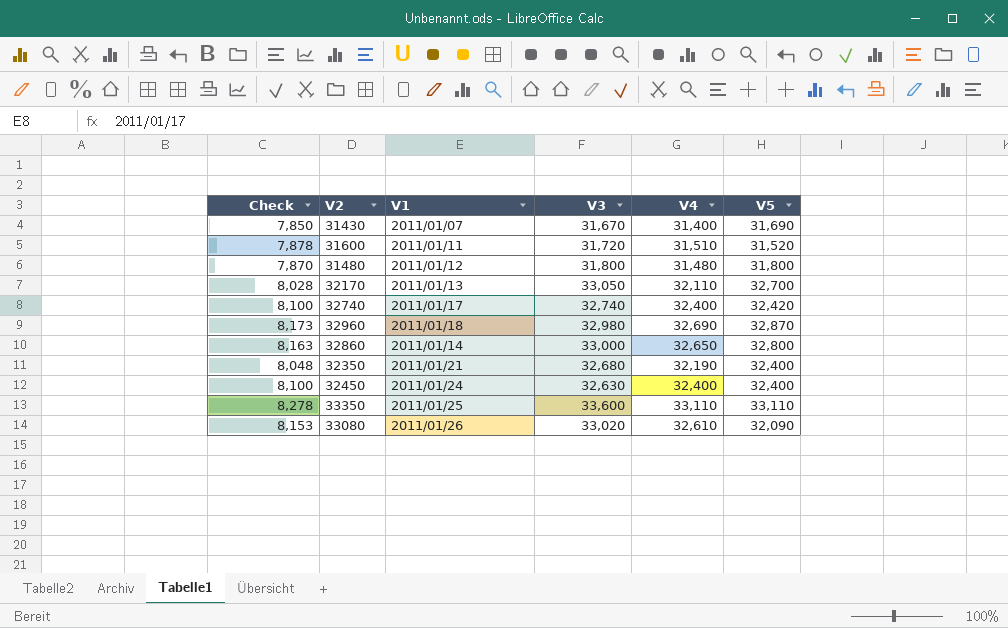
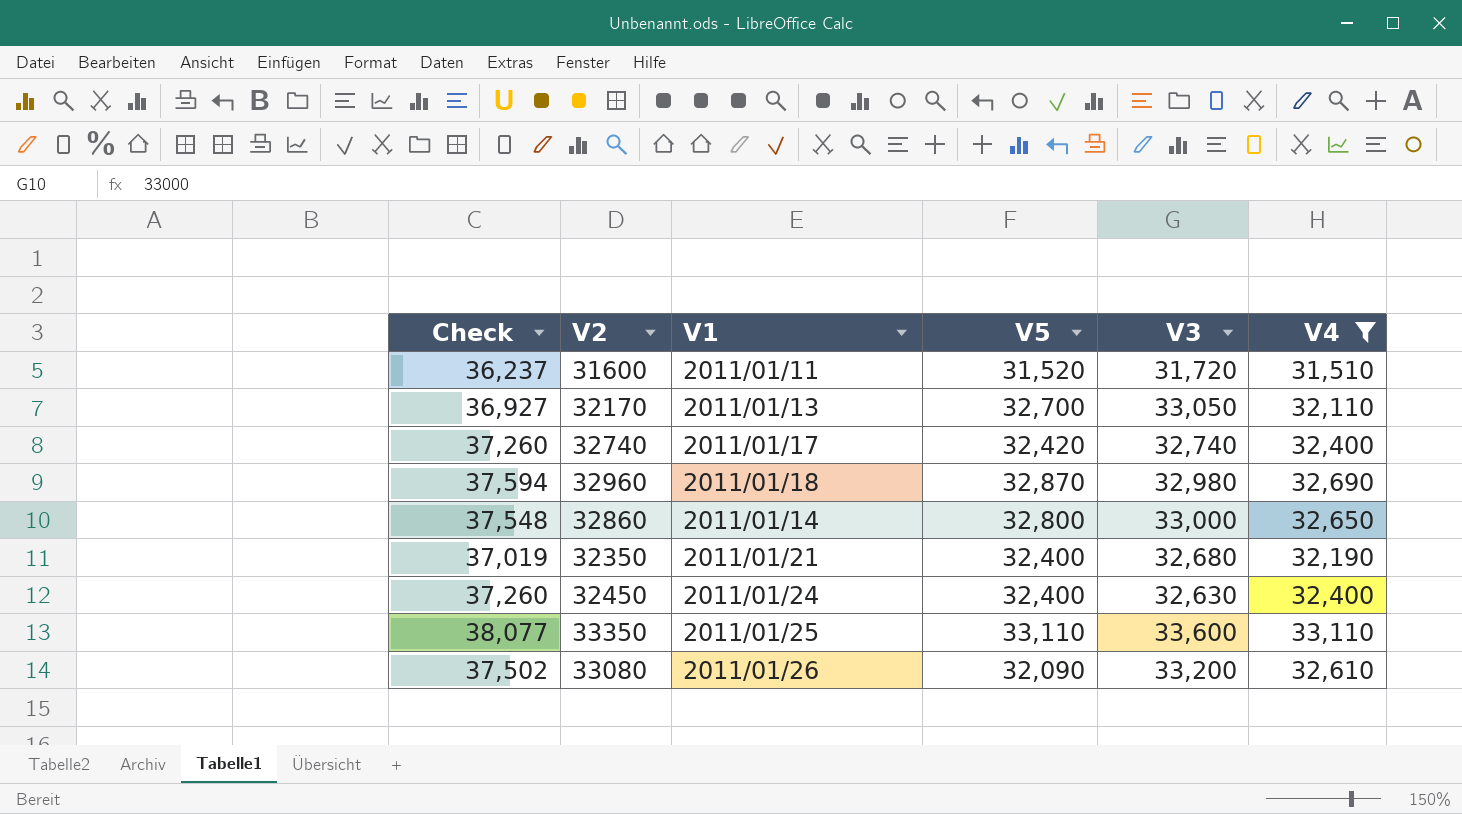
filter: none -> V4 >= 31,510
column Check | formula: [V4] * 0.25 -> [V4] * 1.15
column V5 | position: 6 -> 4
33080 | V3: 33,020 -> 33,200

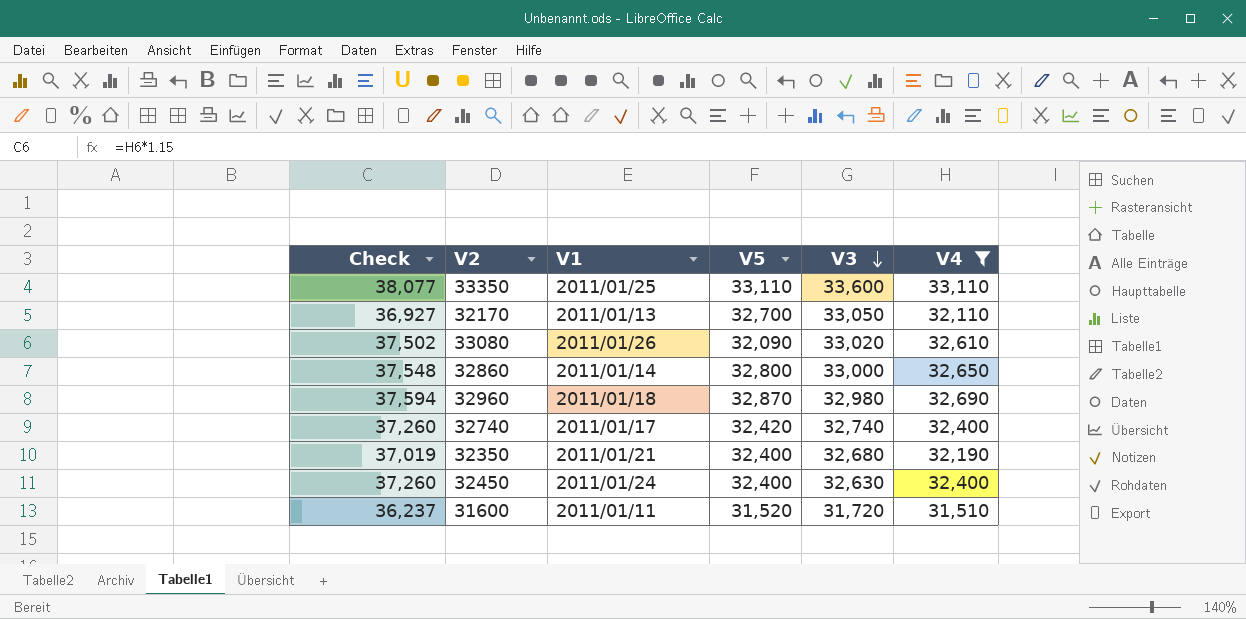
row order: none -> V3 descending
33080 | V3: 33,200 -> 33,020

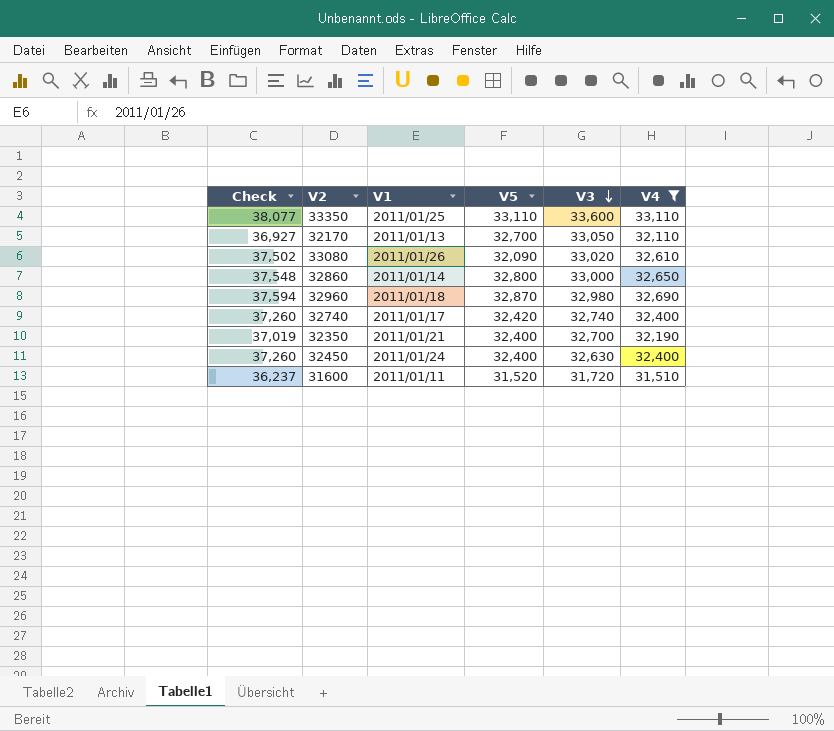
32350 | V3: 32,680 -> 32,700

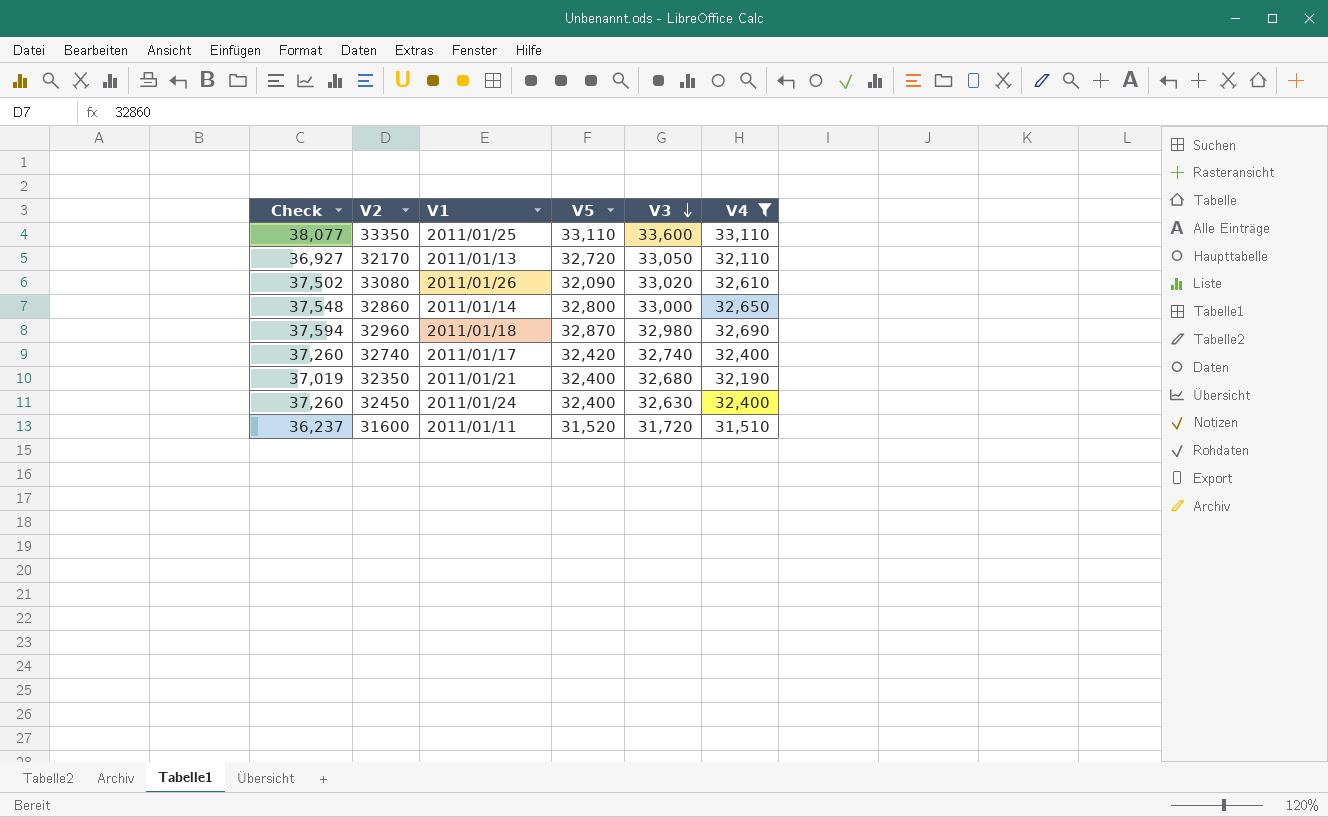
32170 | V5: 32,700 -> 32,720
32350 | V3: 32,700 -> 32,680

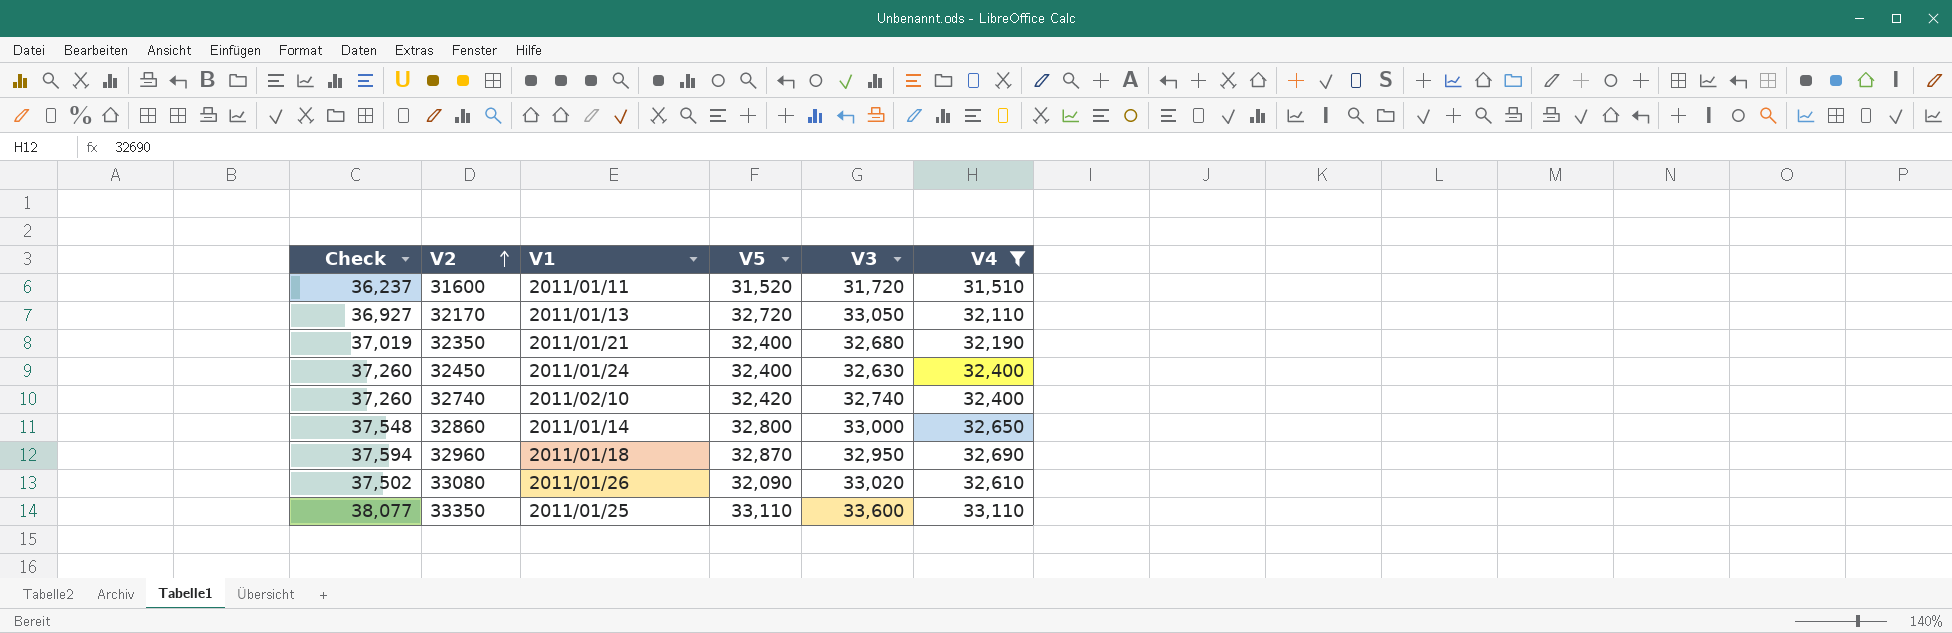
row order: V3 descending -> V2 ascending
32740 | V1: 2011/01/17 -> 2011/02/10
32960 | V3: 32,980 -> 32,950

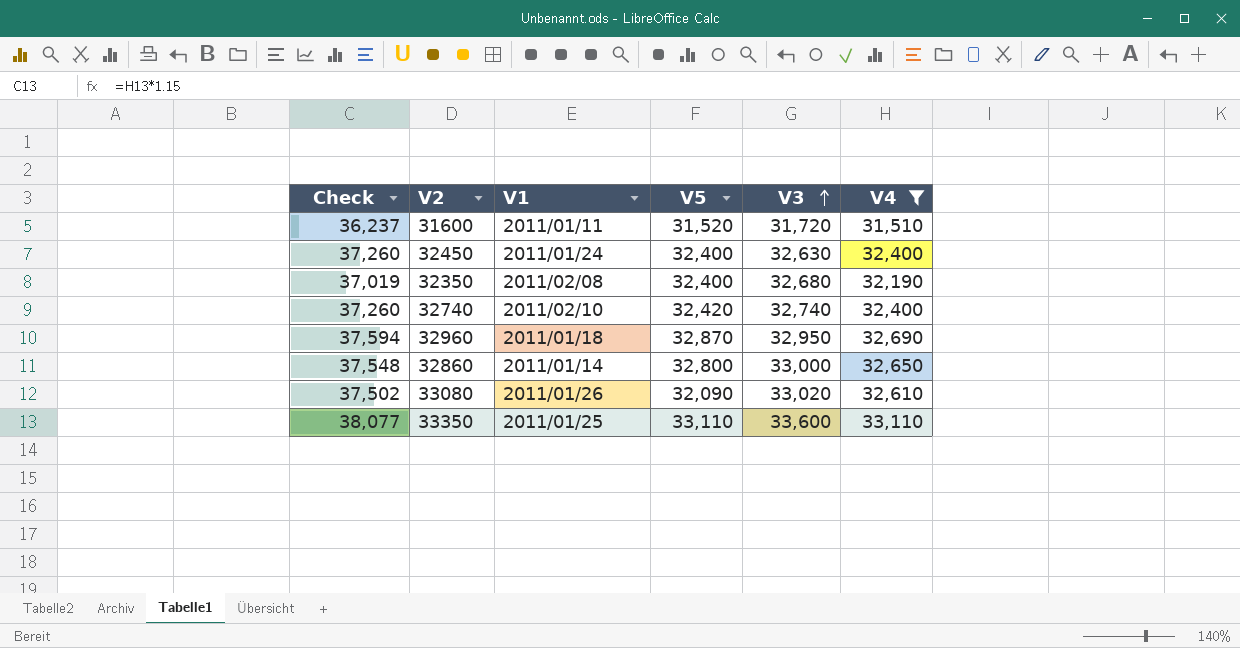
row order: V2 ascending -> V3 ascending
row 32170: 36,927 | 2011/01/13 | 32,720 | 33,050 | 32,110 -> none
32350 | V1: 2011/01/21 -> 2011/02/08

